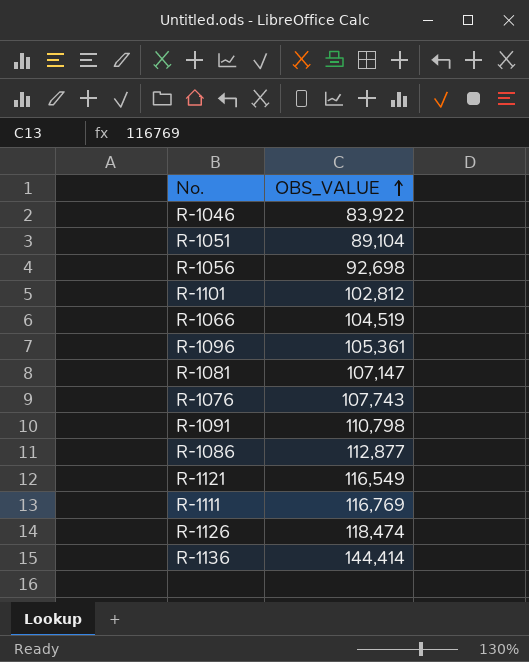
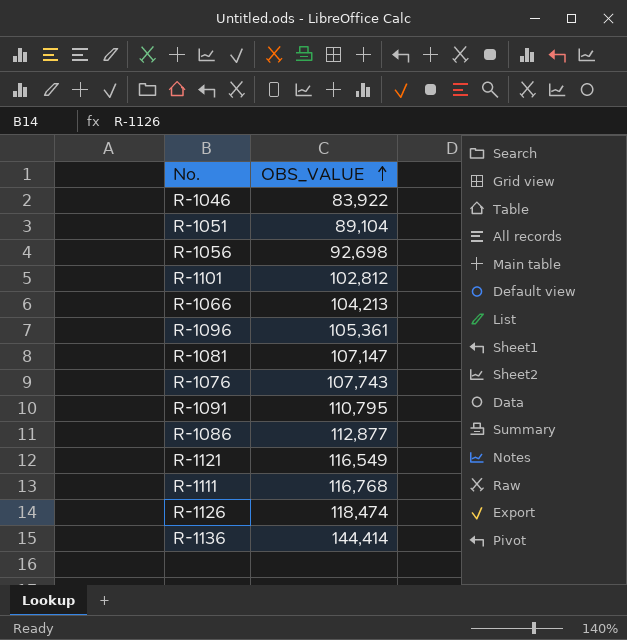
R-1066 | OBS_VALUE: 104,519 -> 104,213
R-1091 | OBS_VALUE: 110,798 -> 110,795
R-1111 | OBS_VALUE: 116,769 -> 116,768

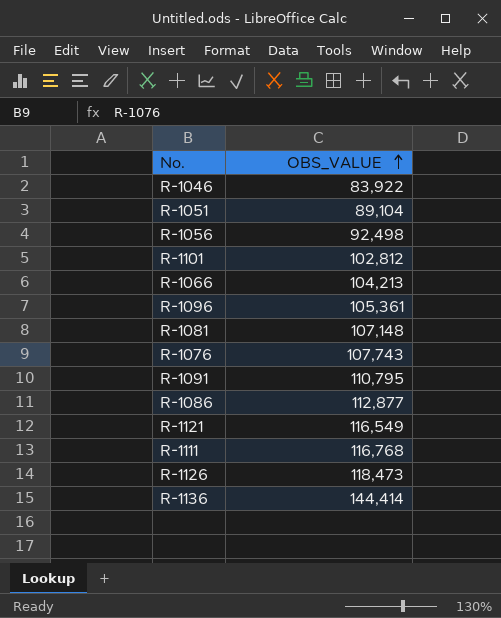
R-1056 | OBS_VALUE: 92,698 -> 92,498
R-1081 | OBS_VALUE: 107,147 -> 107,148
R-1126 | OBS_VALUE: 118,474 -> 118,473

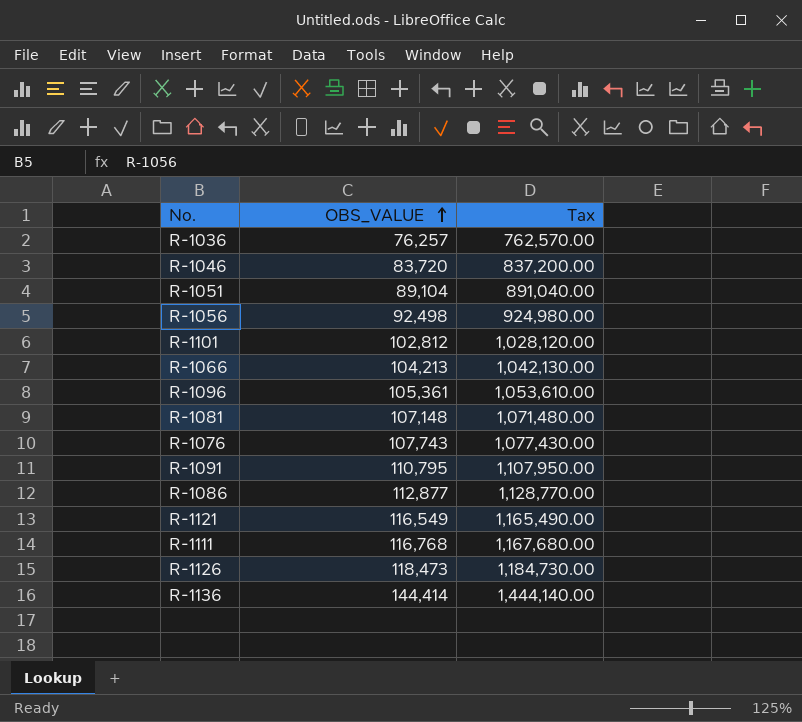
column Tax | formula: none -> [OBS_VALUE] * 10
row R-1036: none -> 76,257 | 762,570.00
R-1046 | OBS_VALUE: 83,922 -> 83,720

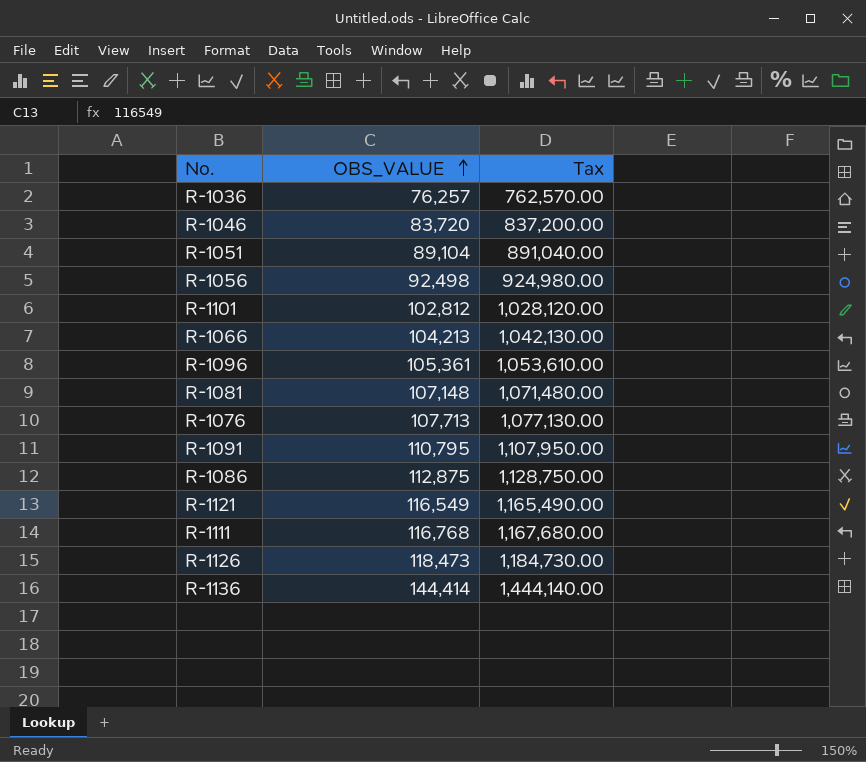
R-1076 | OBS_VALUE: 107,743 -> 107,713
R-1076 | Tax: 1,077,430.00 -> 1,077,130.00
R-1086 | OBS_VALUE: 112,877 -> 112,875
R-1086 | Tax: 1,128,770.00 -> 1,128,750.00

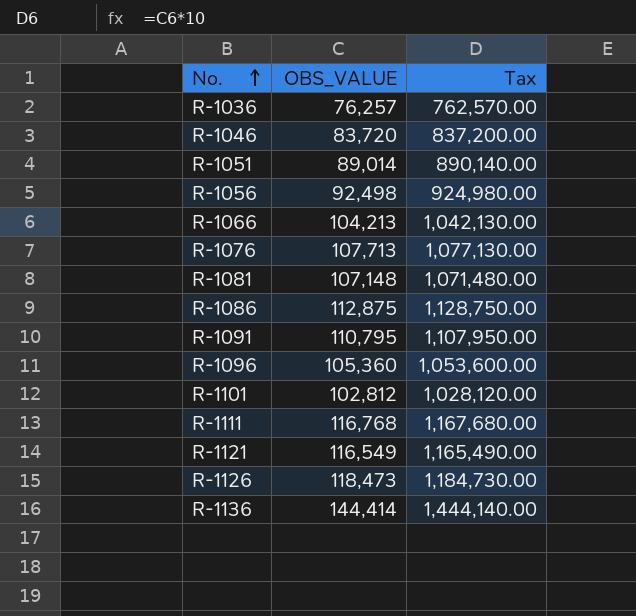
row order: OBS_VALUE ascending -> No. ascending
R-1051 | OBS_VALUE: 89,104 -> 89,014
R-1051 | Tax: 891,040.00 -> 890,140.00
R-1096 | OBS_VALUE: 105,361 -> 105,360
R-1096 | Tax: 1,053,610.00 -> 1,053,600.00

